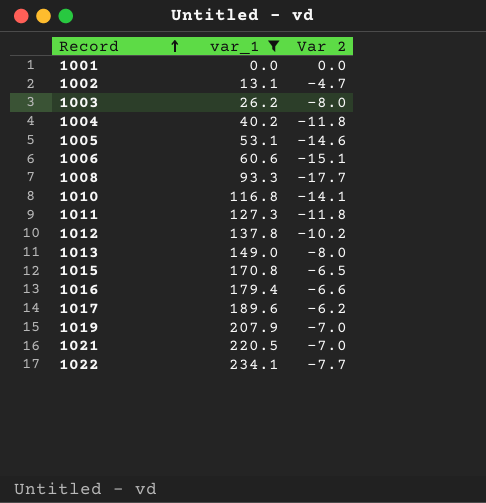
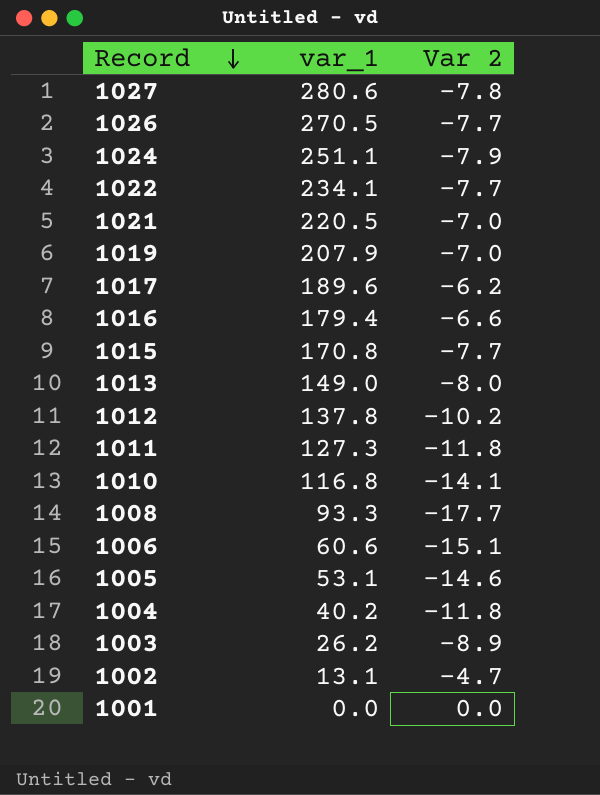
filter: var_1 <= 234.1 -> none
row order: Record ascending -> Record descending
1015 | Var 2: -6.5 -> -7.7
1003 | Var 2: -8.0 -> -8.9

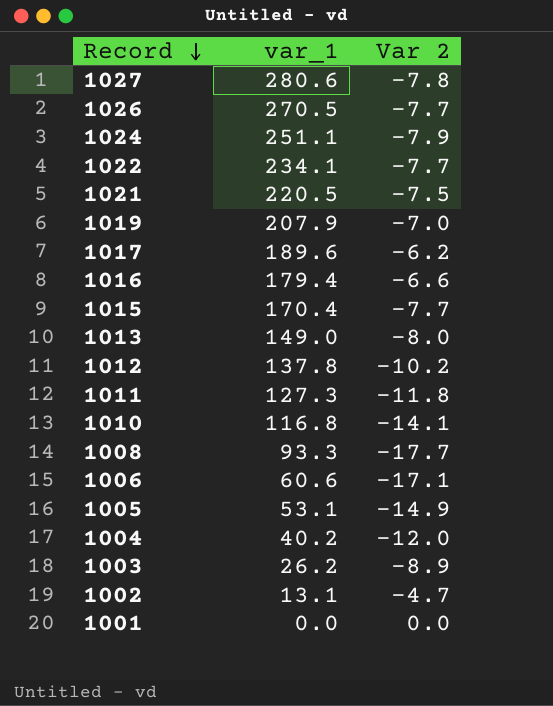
1021 | Var 2: -7.0 -> -7.5
1015 | var_1: 170.8 -> 170.4
1006 | Var 2: -15.1 -> -17.1
1005 | Var 2: -14.6 -> -14.9
1004 | Var 2: -11.8 -> -12.0

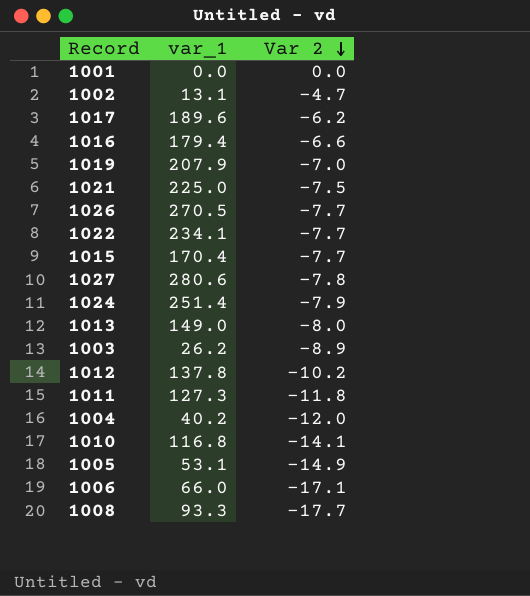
row order: Record descending -> Var 2 descending
1021 | var_1: 220.5 -> 225.0
1024 | var_1: 251.1 -> 251.4
1006 | var_1: 60.6 -> 66.0

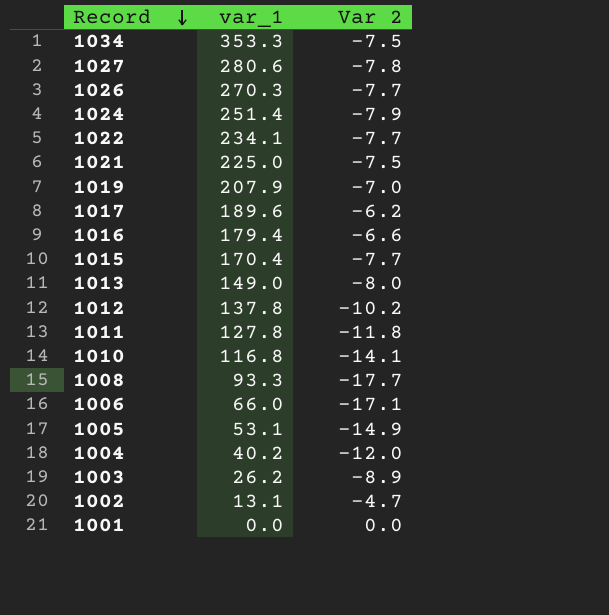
row order: Var 2 descending -> Record descending
row 1034: none -> 353.3 | -7.5
1026 | var_1: 270.5 -> 270.3
1011 | var_1: 127.3 -> 127.8

